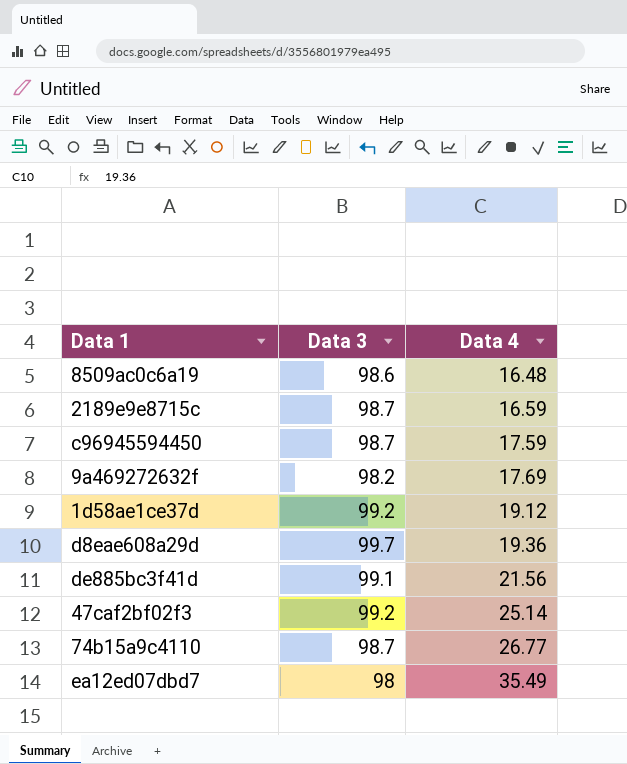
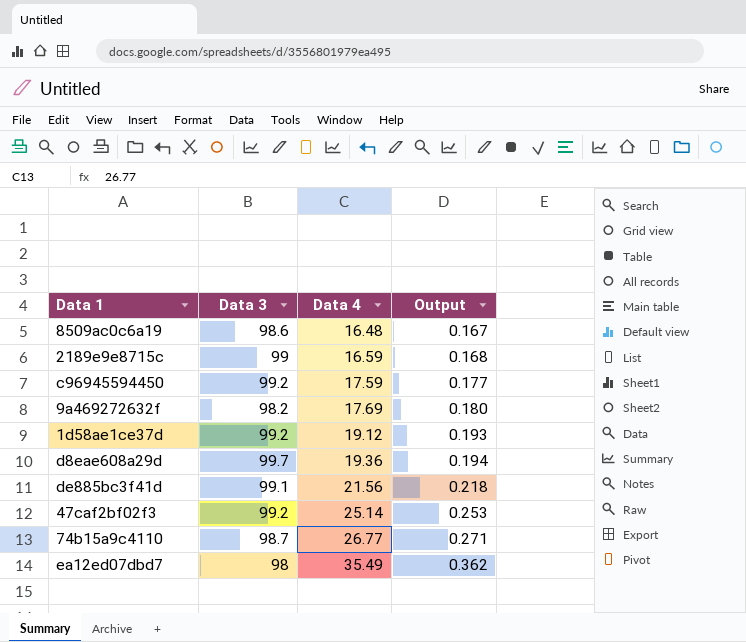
column Output | formula: none -> [Data 4] / [Data 3]
2189e9e8715c | Data 3: 98.7 -> 99
c96945594450 | Data 3: 98.7 -> 99.2

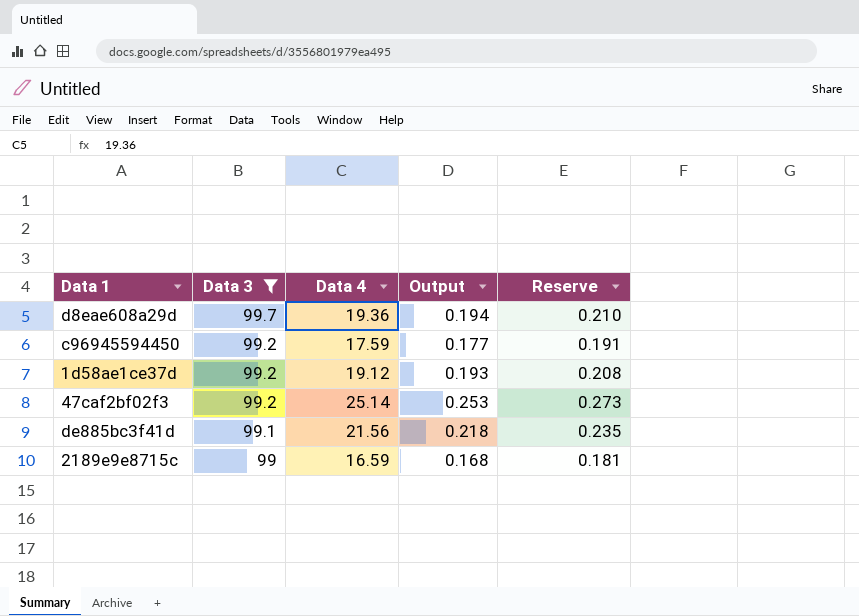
filter: none -> Data 3 >= 99
row order: Data 4 ascending -> Data 3 descending
column Reserve | formula: none -> [Output] * 1.08

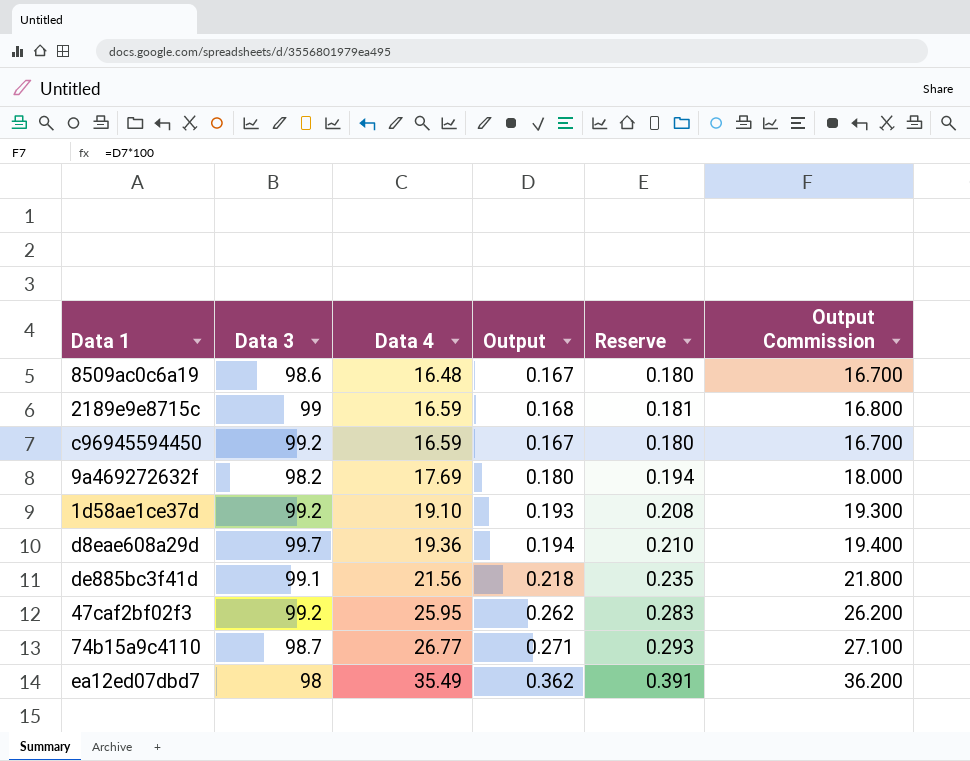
filter: Data 3 >= 99 -> none
row order: Data 3 descending -> Data 4 ascending
column Output Commission | formula: none -> [Output] * 100
c96945594450 | Data 4: 17.59 -> 16.59
c96945594450 | Output: 0.177 -> 0.167
c96945594450 | Reserve: 0.191 -> 0.180
1d58ae1ce37d | Data 4: 19.12 -> 19.10
47caf2bf02f3 | Data 4: 25.14 -> 25.95
47caf2bf02f3 | Output: 0.253 -> 0.262
47caf2bf02f3 | Reserve: 0.273 -> 0.283

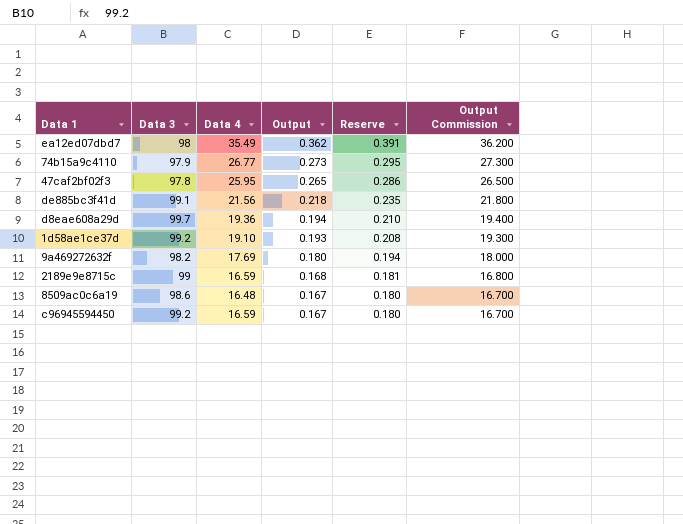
row order: Data 4 ascending -> Output descending
74b15a9c4110 | Data 3: 98.7 -> 97.9
74b15a9c4110 | Output: 0.271 -> 0.273
74b15a9c4110 | Reserve: 0.293 -> 0.295
74b15a9c4110 | Output Commission: 27.100 -> 27.300
47caf2bf02f3 | Data 3: 99.2 -> 97.8
47caf2bf02f3 | Output: 0.262 -> 0.265
47caf2bf02f3 | Reserve: 0.283 -> 0.286
47caf2bf02f3 | Output Commission: 26.200 -> 26.500

